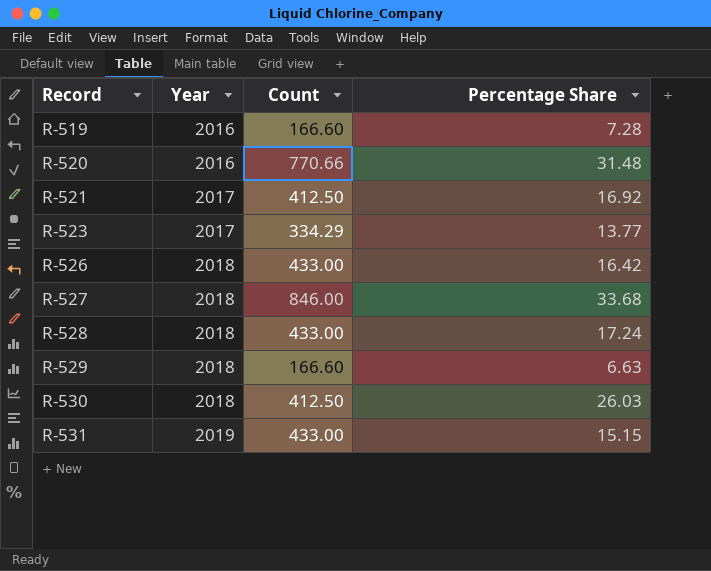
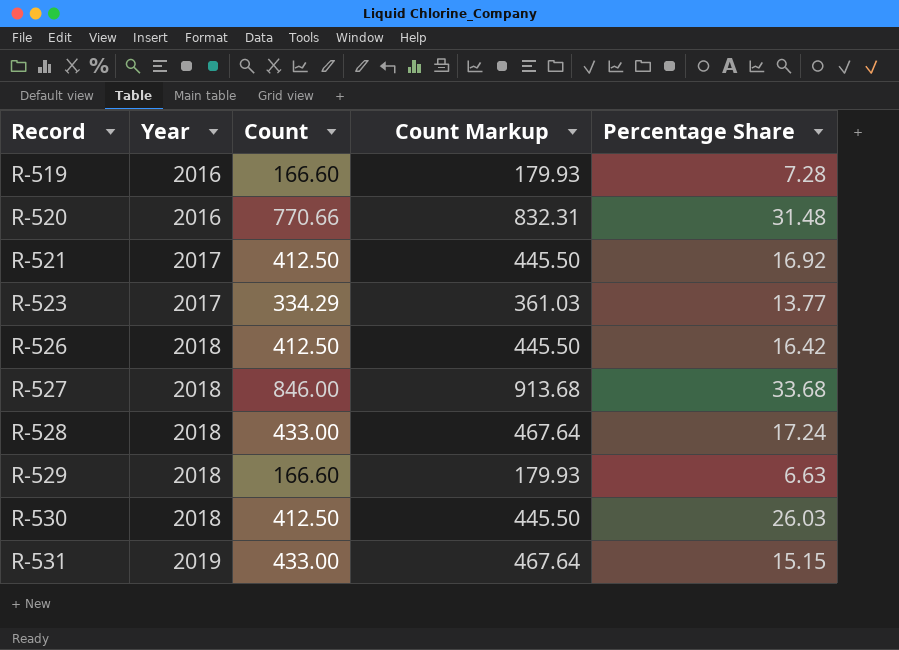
column Count Markup | formula: none -> [Count] * 1.08
R-526 | Count: 433.00 -> 412.50

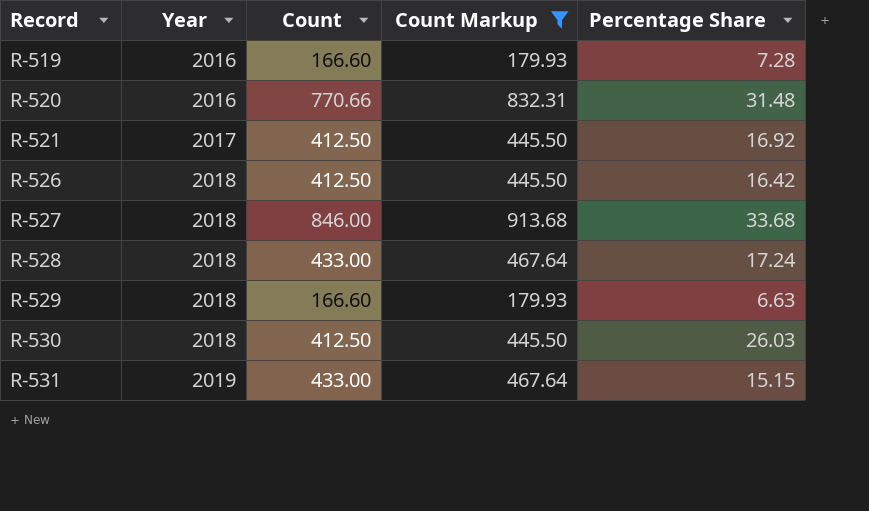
filter: none -> Count Markup != 361.03

